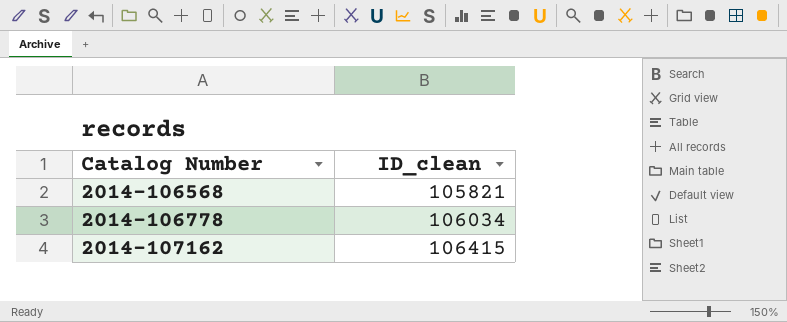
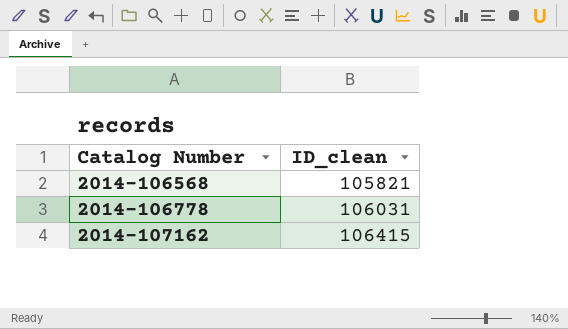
2014-106778 | ID_clean: 106034 -> 106031

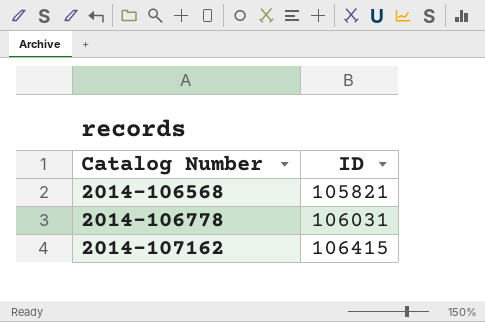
column name: ID_clean -> ID

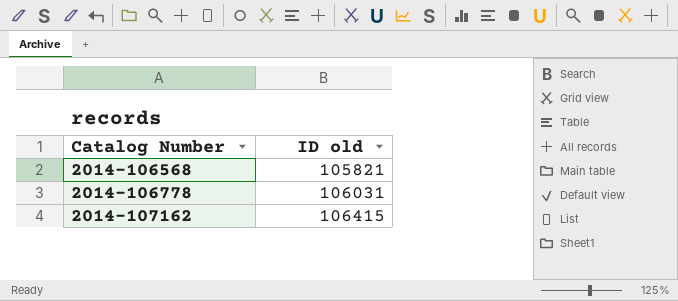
column name: ID -> ID old

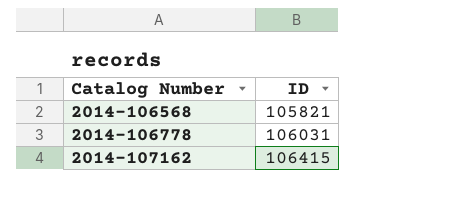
column name: ID old -> ID

